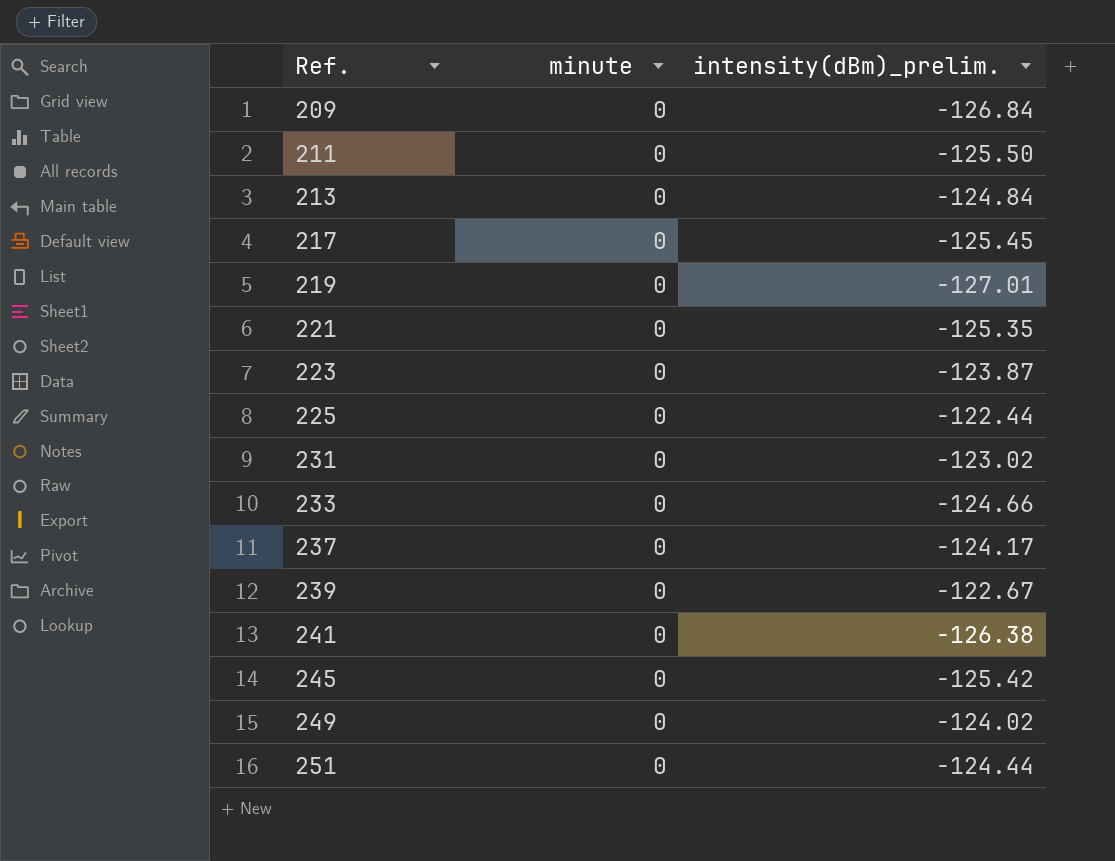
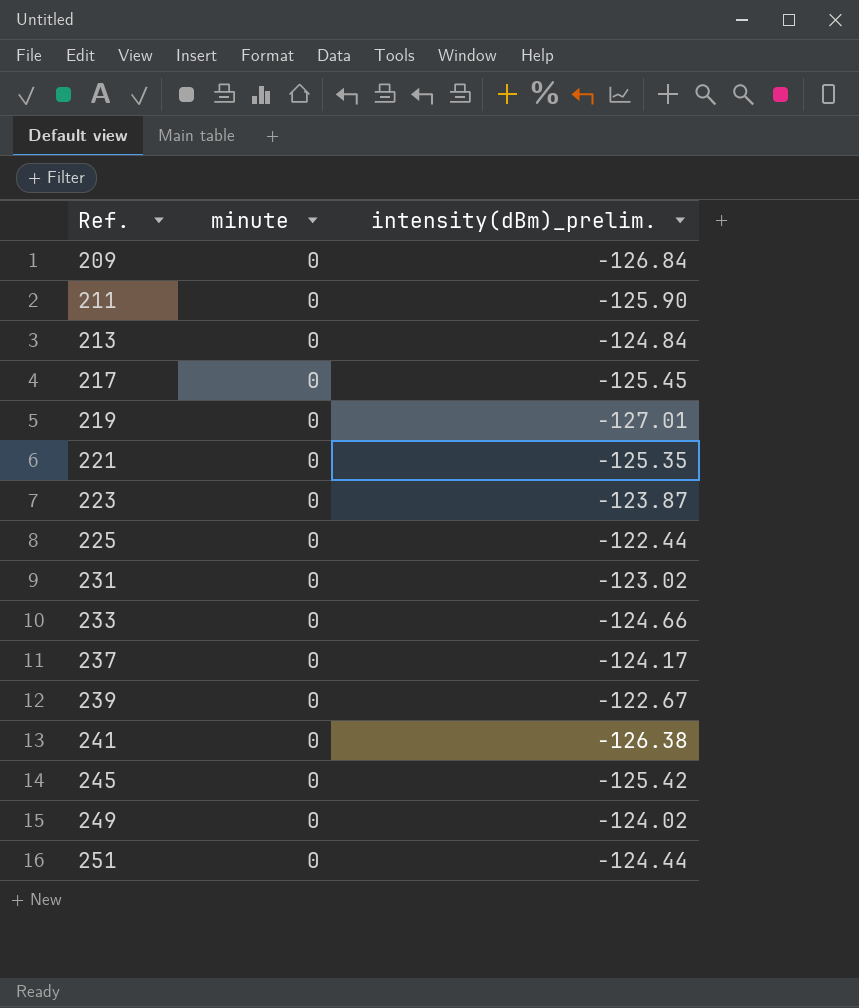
211 | intensity(dBm)_prelim.: -125.50 -> -125.90

